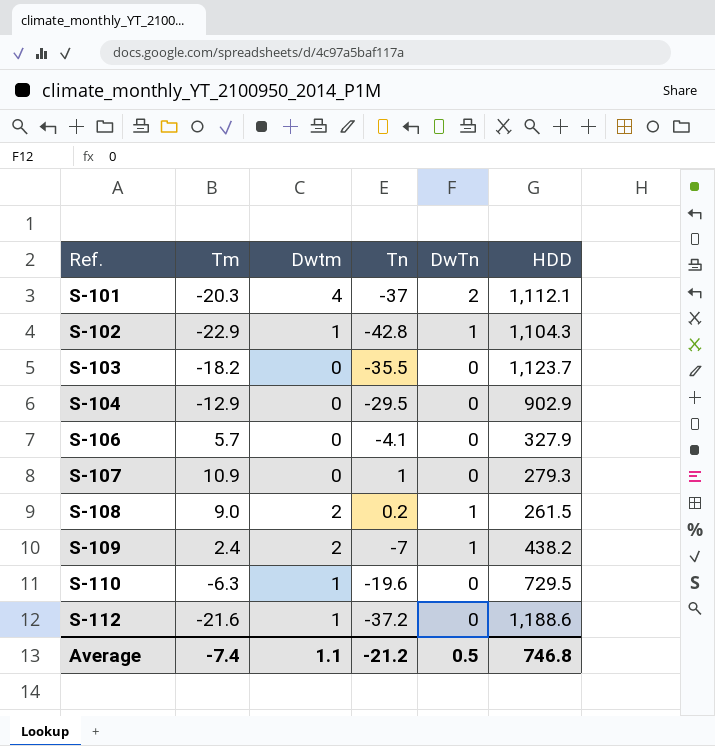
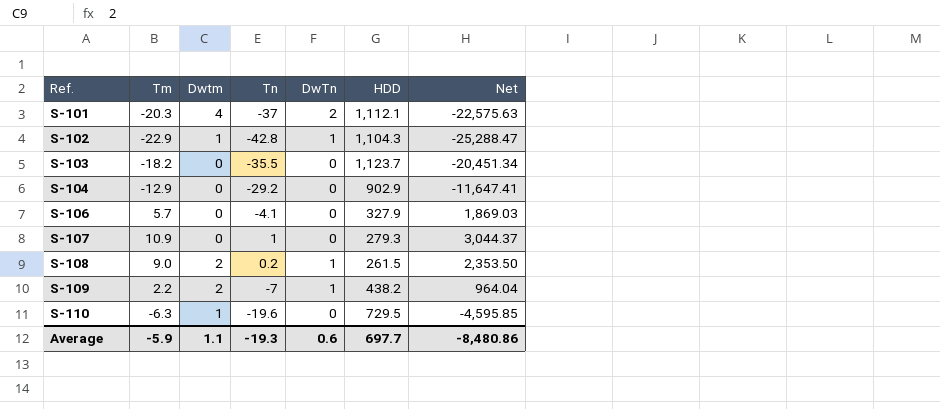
column Net | formula: none -> [Tm] * [HDD]
row S-112: -21.6 | 1 | -37.2 | 0 | 1,188.6 -> none
S-104 | Tn: -29.5 -> -29.2
S-109 | Tm: 2.4 -> 2.2
Average | Tm: -7.4 -> -5.9
Average | Tn: -21.2 -> -19.3
Average | DwTn: 0.5 -> 0.6
Average | HDD: 746.8 -> 697.7

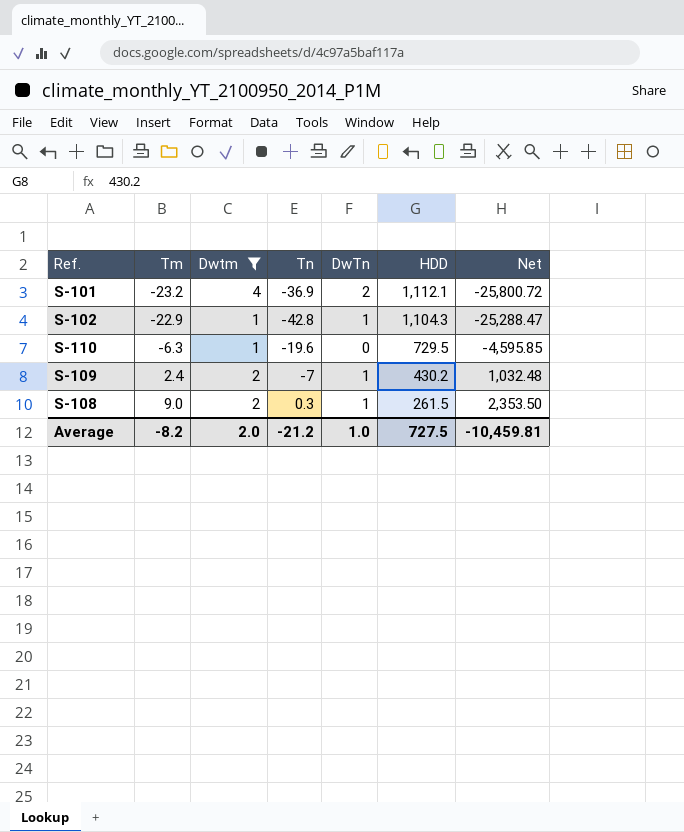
filter: none -> Dwtm != 0
row order: Ref. ascending -> Tm ascending
S-101 | Tm: -20.3 -> -23.2
S-101 | Tn: -37 -> -36.9
S-101 | Net: -22,575.63 -> -25,800.72
S-109 | Tm: 2.2 -> 2.4
S-109 | HDD: 438.2 -> 430.2
S-109 | Net: 964.04 -> 1,032.48
S-108 | Tn: 0.2 -> 0.3
Average | Tm: -5.9 -> -8.2
Average | Dwtm: 1.1 -> 2.0
Average | Tn: -19.3 -> -21.2
Average | DwTn: 0.6 -> 1.0
Average | HDD: 697.7 -> 727.5
Average | Net: -8,480.86 -> -10,459.81

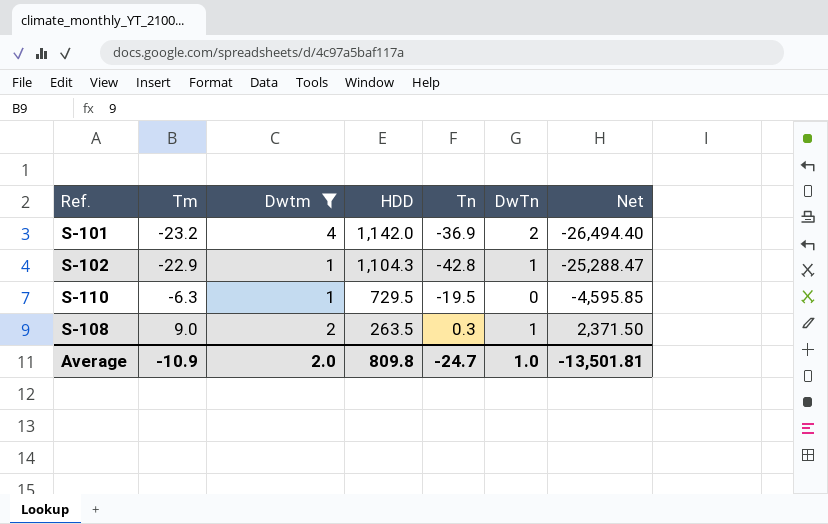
column HDD | position: 6 -> 4
row S-109: 2.4 | 2 | -7 | 1 | 430.2 | 1,032.48 -> none
S-101 | HDD: 1,112.1 -> 1,142.0
S-101 | Net: -25,800.72 -> -26,494.40
S-110 | Tn: -19.6 -> -19.5
S-108 | HDD: 261.5 -> 263.5
S-108 | Net: 2,353.50 -> 2,371.50
Average | Tm: -8.2 -> -10.9
Average | HDD: 727.5 -> 809.8
Average | Tn: -21.2 -> -24.7
Average | Net: -10,459.81 -> -13,501.81

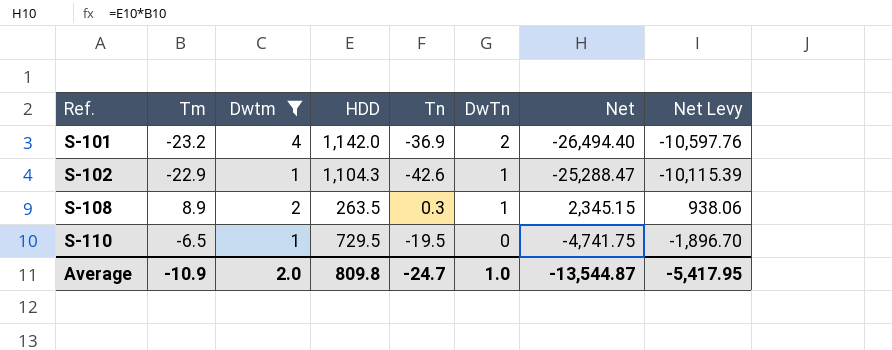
row order: Tm ascending -> Ref. ascending
column Net Levy | formula: none -> [Net] * 0.4
S-102 | Tn: -42.8 -> -42.6
S-108 | Tm: 9.0 -> 8.9
S-108 | Net: 2,371.50 -> 2,345.15
S-110 | Tm: -6.3 -> -6.5
S-110 | Net: -4,595.85 -> -4,741.75
Average | Net: -13,501.81 -> -13,544.87

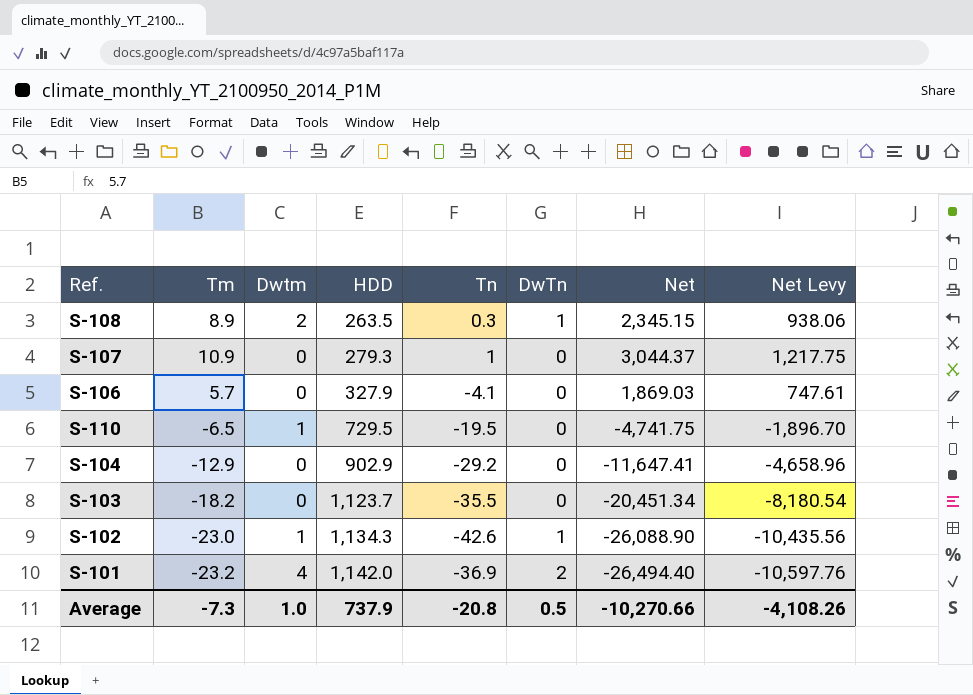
filter: Dwtm != 0 -> none
row order: Ref. ascending -> HDD ascending
S-102 | Tm: -22.9 -> -23.0
S-102 | HDD: 1,104.3 -> 1,134.3
S-102 | Net: -25,288.47 -> -26,088.90
S-102 | Net Levy: -10,115.39 -> -10,435.56
Average | Tm: -10.9 -> -7.3
Average | Dwtm: 2.0 -> 1.0
Average | HDD: 809.8 -> 737.9
Average | Tn: -24.7 -> -20.8
Average | DwTn: 1.0 -> 0.5
Average | Net: -13,544.87 -> -10,270.66
Average | Net Levy: -5,417.95 -> -4,108.26

